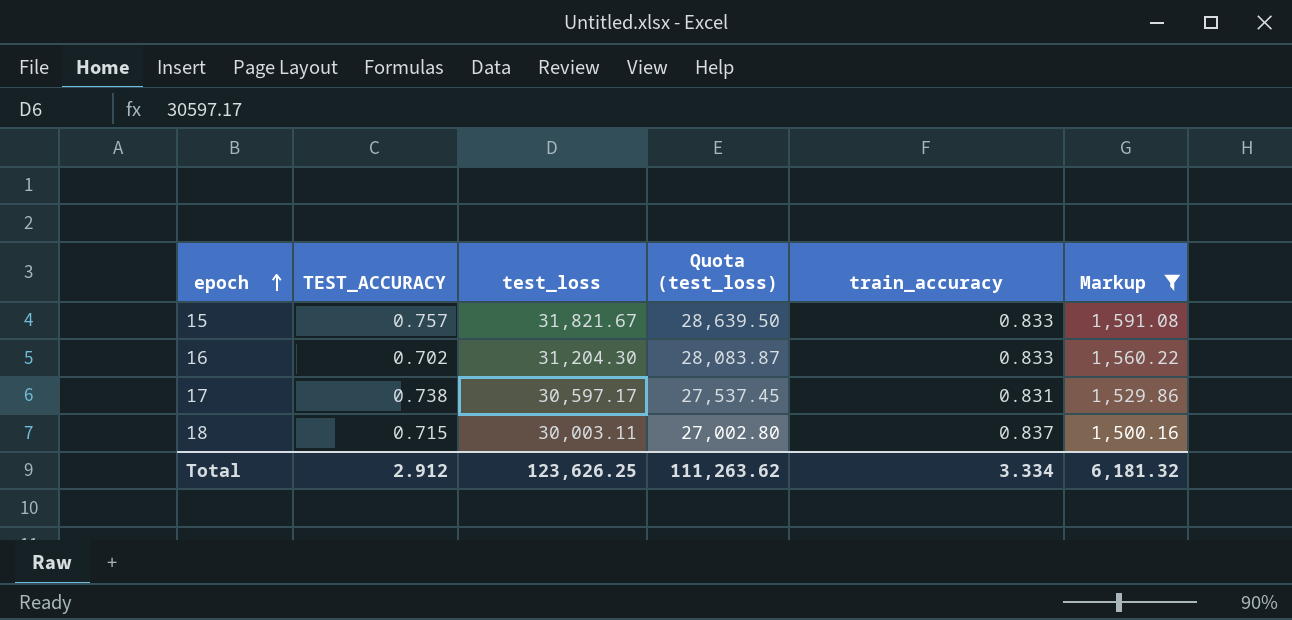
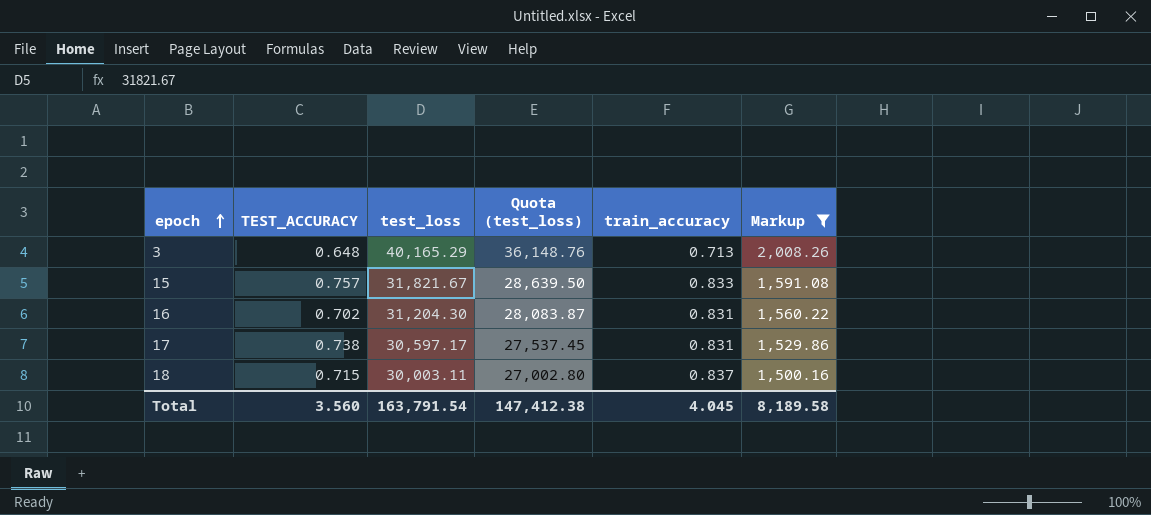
row 3: none -> 0.648 | 40,165.29 | 36,148.76 | 0.713 | 2,008.26
16 | train_accuracy: 0.833 -> 0.831
Total | TEST_ACCURACY: 2.912 -> 3.560
Total | test_loss: 123,626.25 -> 163,791.54
Total | Quota (test_loss): 111,263.62 -> 147,412.38
Total | train_accuracy: 3.334 -> 4.045
Total | Markup: 6,181.32 -> 8,189.58

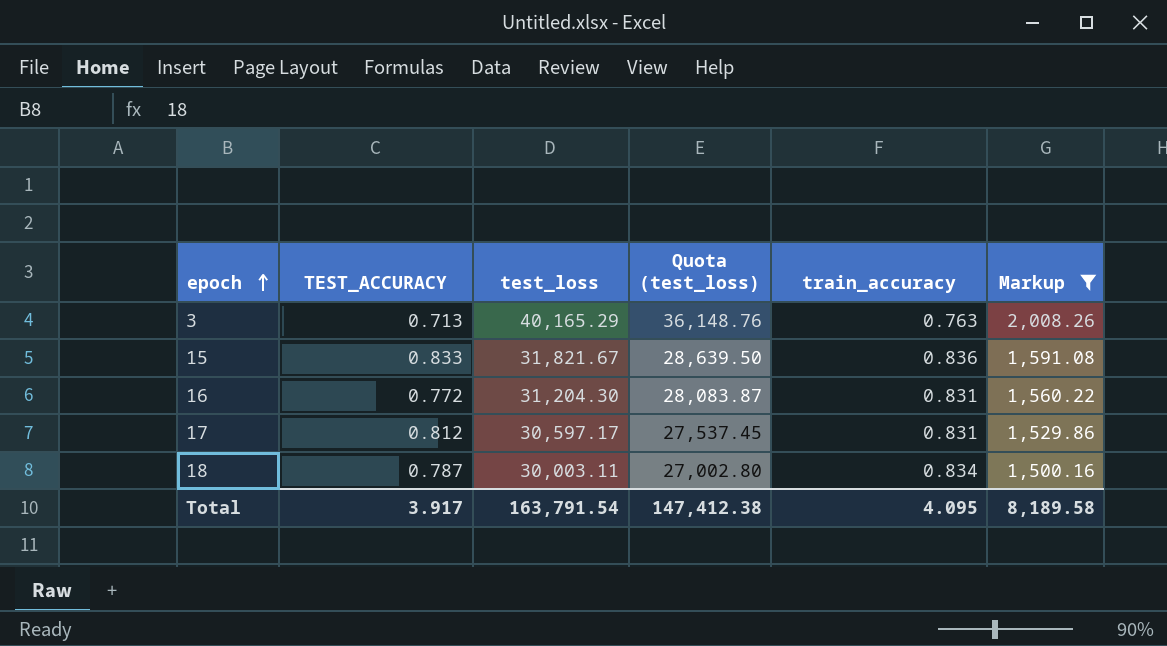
3 | TEST_ACCURACY: 0.648 -> 0.713
3 | train_accuracy: 0.713 -> 0.763
15 | TEST_ACCURACY: 0.757 -> 0.833
15 | train_accuracy: 0.833 -> 0.836
16 | TEST_ACCURACY: 0.702 -> 0.772
17 | TEST_ACCURACY: 0.738 -> 0.812
18 | TEST_ACCURACY: 0.715 -> 0.787
18 | train_accuracy: 0.837 -> 0.834
Total | TEST_ACCURACY: 3.560 -> 3.917
Total | train_accuracy: 4.045 -> 4.095

